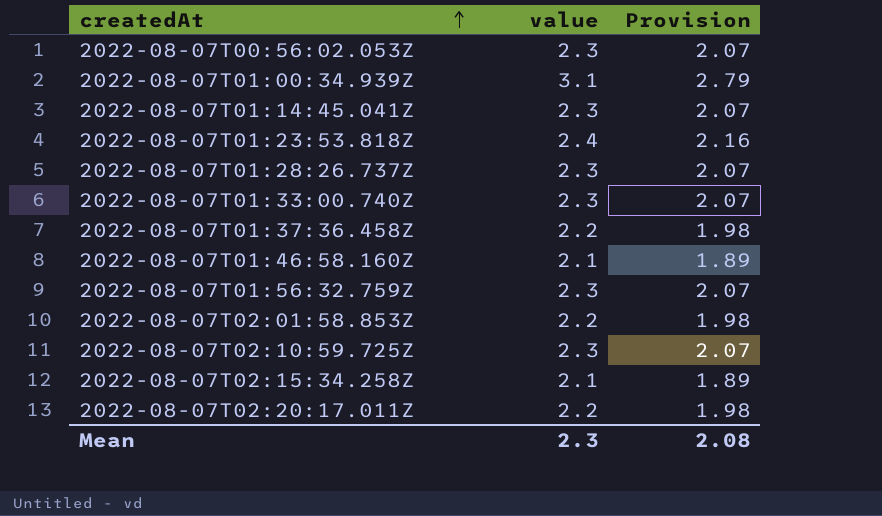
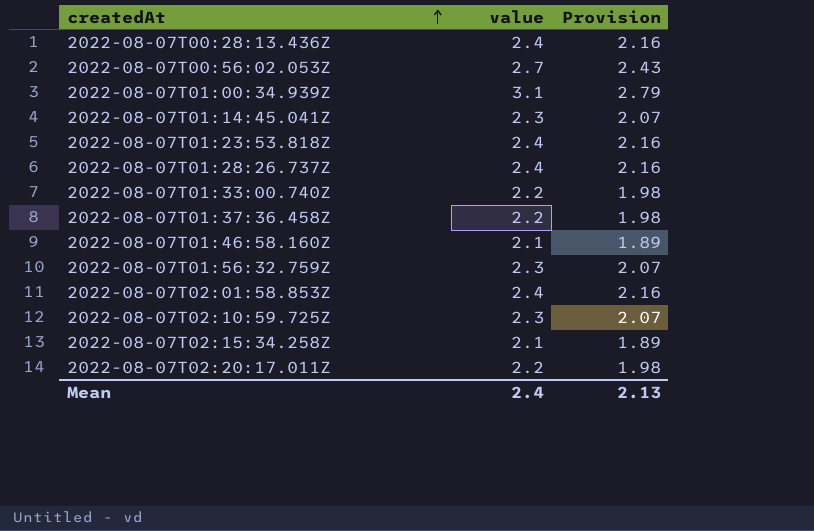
row 2022-08-07T00:28:13.436Z: none -> 2.4 | 2.16
2022-08-07T00:56:02.053Z | value: 2.3 -> 2.7
2022-08-07T00:56:02.053Z | Provision: 2.07 -> 2.43
2022-08-07T01:28:26.737Z | value: 2.3 -> 2.4
2022-08-07T01:28:26.737Z | Provision: 2.07 -> 2.16
2022-08-07T01:33:00.740Z | value: 2.3 -> 2.2
2022-08-07T01:33:00.740Z | Provision: 2.07 -> 1.98
2022-08-07T02:01:58.853Z | value: 2.2 -> 2.4
2022-08-07T02:01:58.853Z | Provision: 1.98 -> 2.16
Mean | value: 2.3 -> 2.4
Mean | Provision: 2.08 -> 2.13

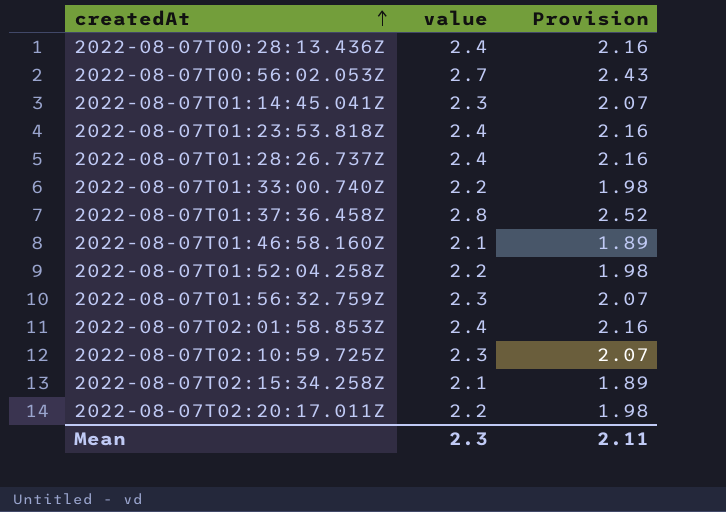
row 2022-08-07T01:00:34.939Z: 3.1 | 2.79 -> none
2022-08-07T01:37:36.458Z | value: 2.2 -> 2.8
2022-08-07T01:37:36.458Z | Provision: 1.98 -> 2.52
row 2022-08-07T01:52:04.258Z: none -> 2.2 | 1.98
Mean | value: 2.4 -> 2.3
Mean | Provision: 2.13 -> 2.11

